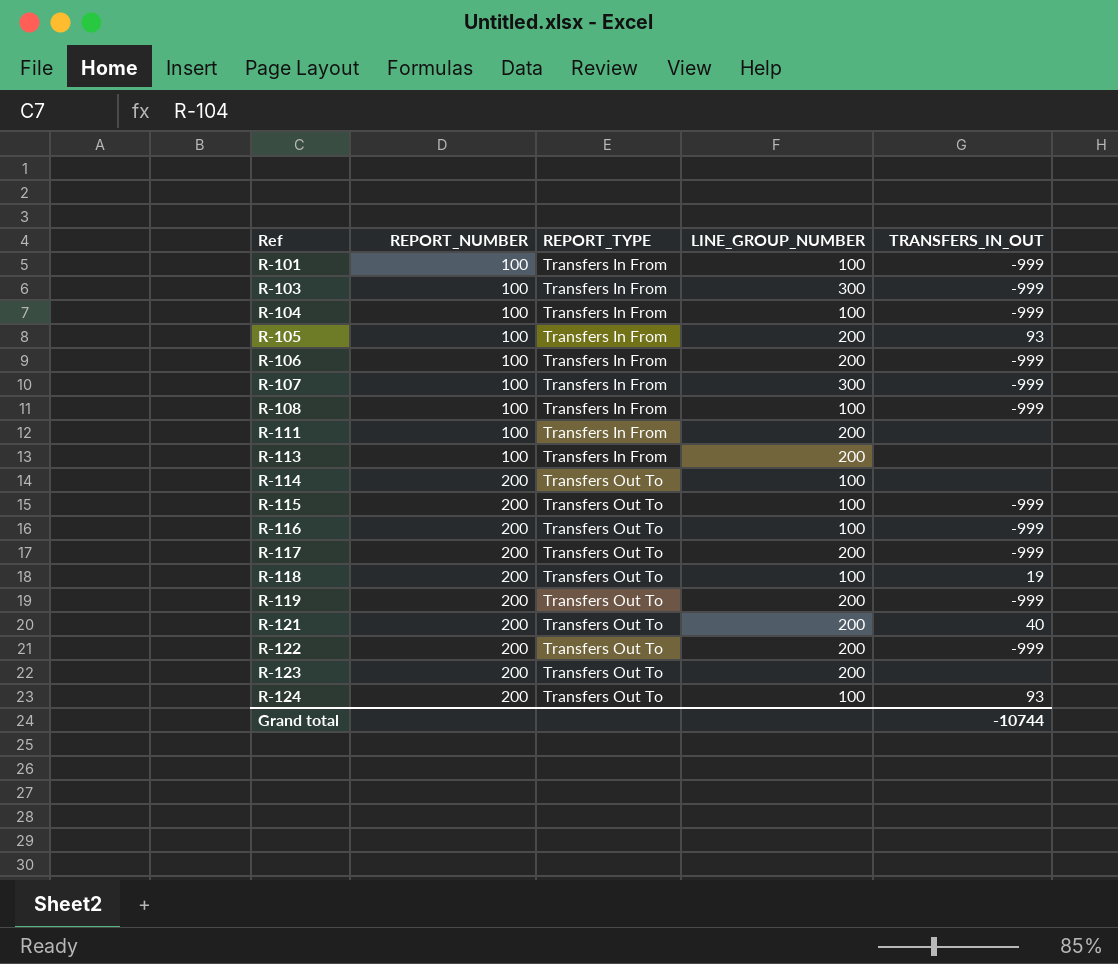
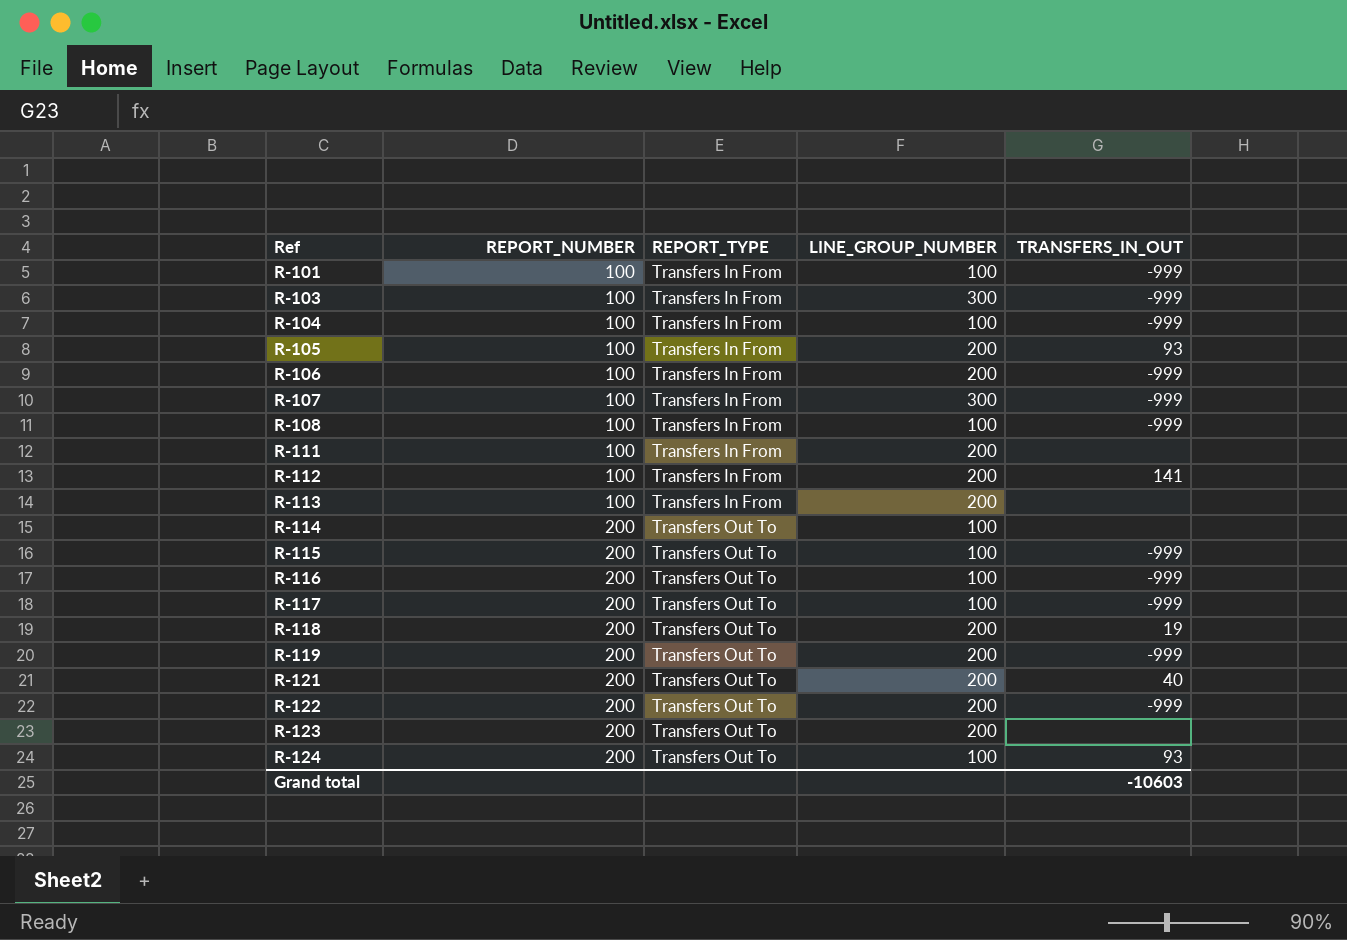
row R-112: none -> 100 | Transfers In From | 200 | 141
R-117 | LINE_GROUP_NUMBER: 200 -> 100
R-118 | LINE_GROUP_NUMBER: 100 -> 200
Grand total | TRANSFERS_IN_OUT: -10744 -> -10603

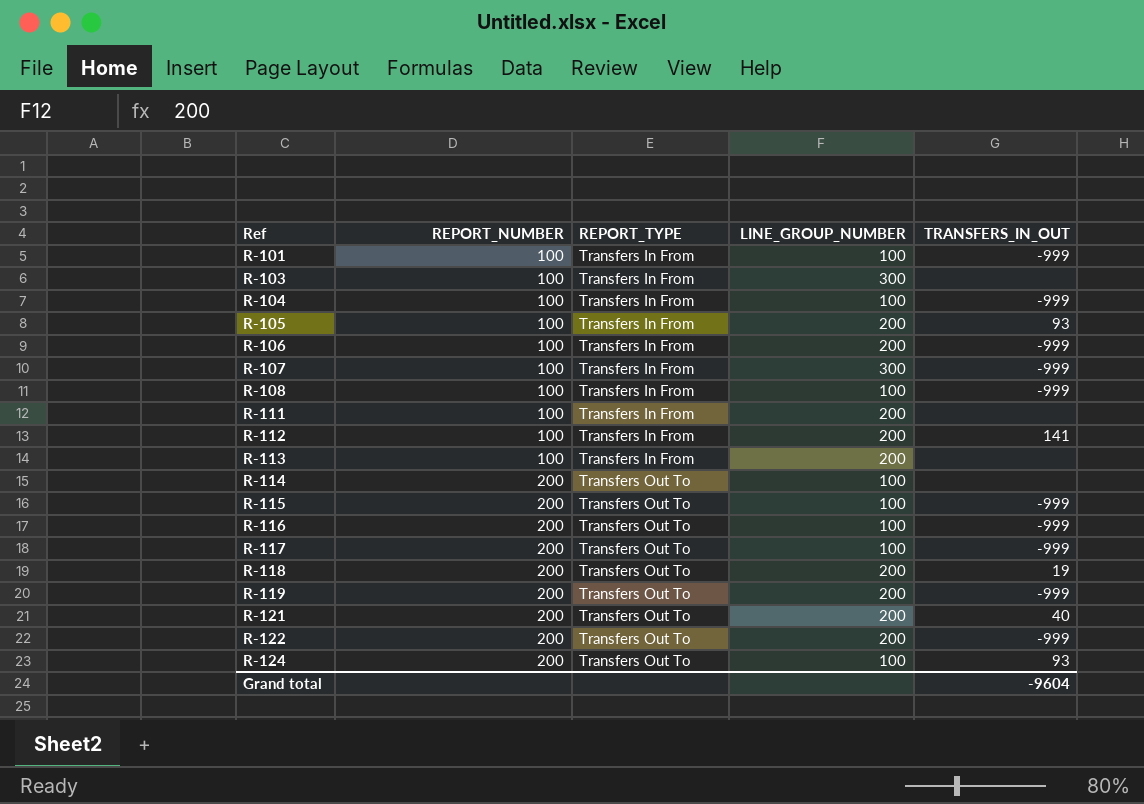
row R-123: 200 | Transfers Out To | 200 | none -> none
R-103 | TRANSFERS_IN_OUT: -999 -> none
Grand total | TRANSFERS_IN_OUT: -10603 -> -9604

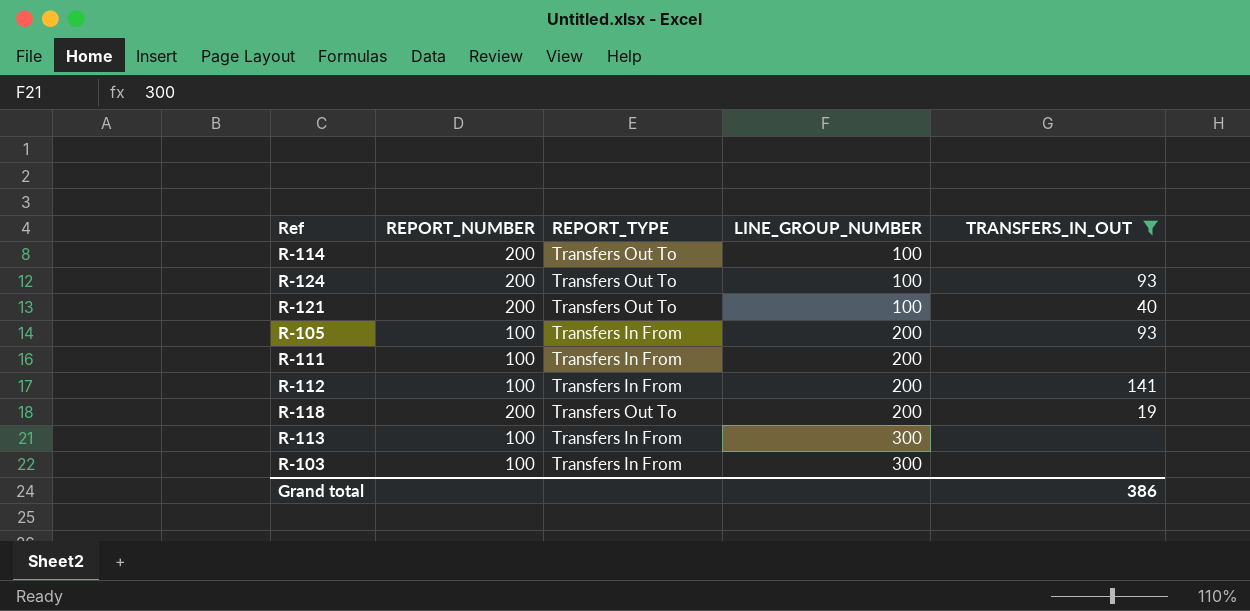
filter: none -> TRANSFERS_IN_OUT != -999
row order: Ref ascending -> LINE_GROUP_NUMBER ascending
R-121 | LINE_GROUP_NUMBER: 200 -> 100
R-113 | LINE_GROUP_NUMBER: 200 -> 300
Grand total | TRANSFERS_IN_OUT: -9604 -> 386

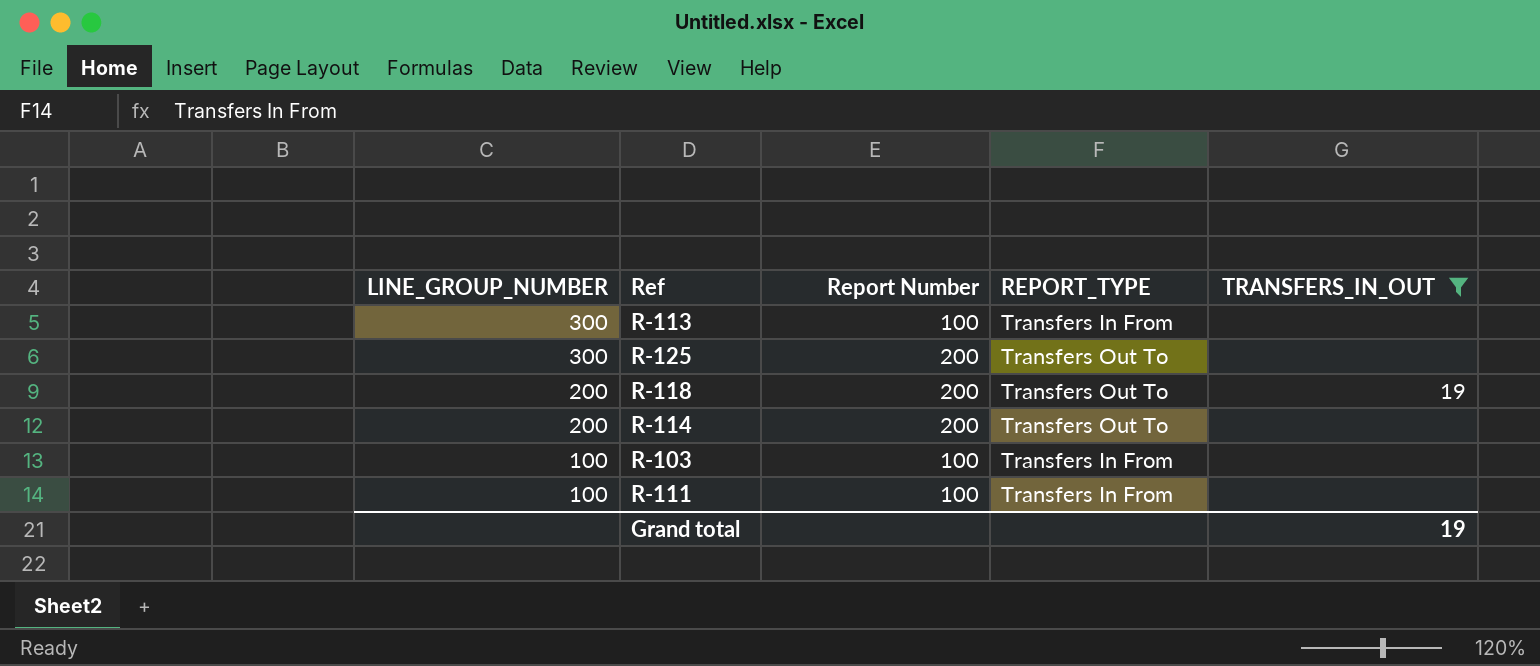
row order: LINE_GROUP_NUMBER ascending -> LINE_GROUP_NUMBER descending
column LINE_GROUP_NUMBER | position: 4 -> 1
column name: REPORT_NUMBER -> Report Number
row R-124: 200 | Transfers Out To | 100 | 93 -> none
row R-121: 200 | Transfers Out To | 100 | 40 -> none
row R-105: 100 | Transfers In From | 200 | 93 -> none
row R-112: 100 | Transfers In From | 200 | 141 -> none
row R-125: none -> 300 | 200 | Transfers Out To | none
R-114 | LINE_GROUP_NUMBER: 100 -> 200
R-103 | LINE_GROUP_NUMBER: 300 -> 100
R-111 | LINE_GROUP_NUMBER: 200 -> 100
Grand total | TRANSFERS_IN_OUT: 386 -> 19

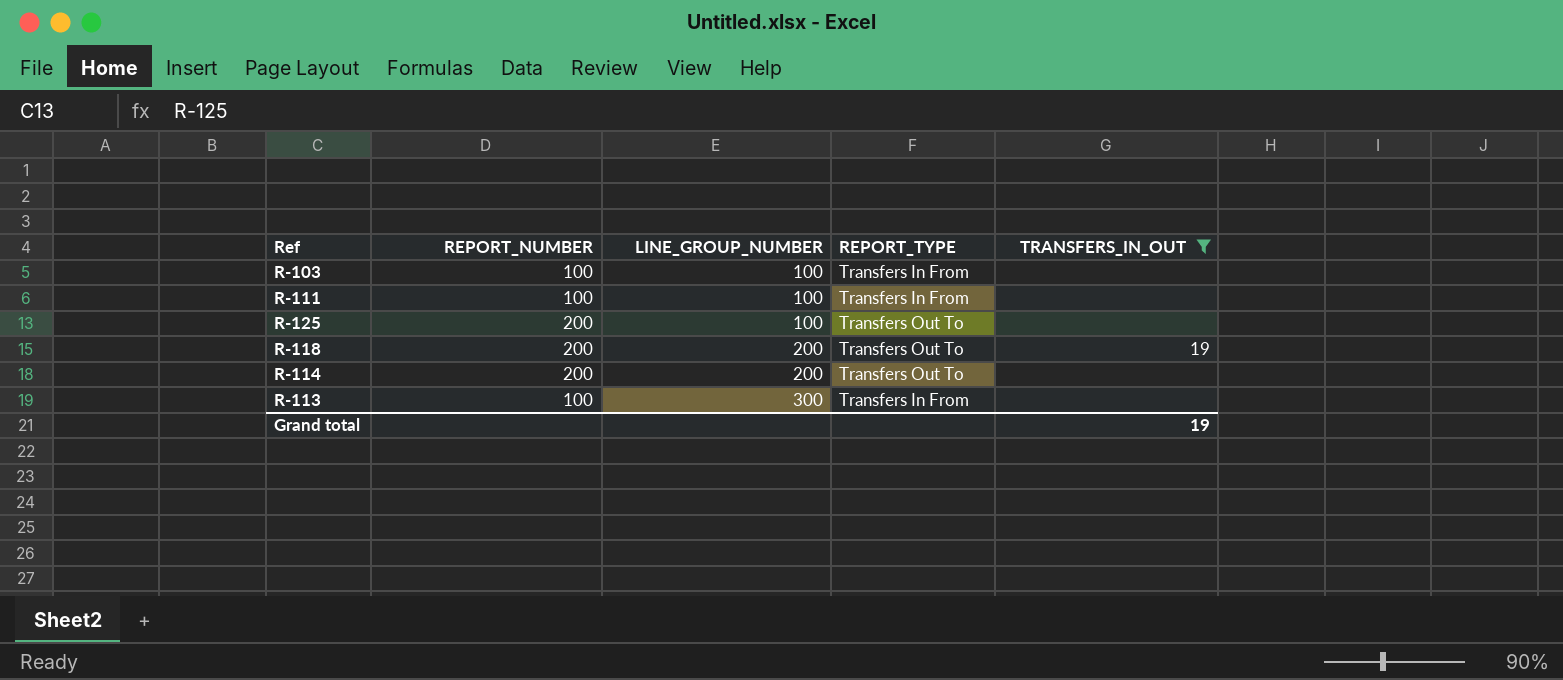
row order: LINE_GROUP_NUMBER descending -> LINE_GROUP_NUMBER ascending
column name: Report Number -> REPORT_NUMBER
column LINE_GROUP_NUMBER | position: 1 -> 3
R-125 | LINE_GROUP_NUMBER: 300 -> 100

